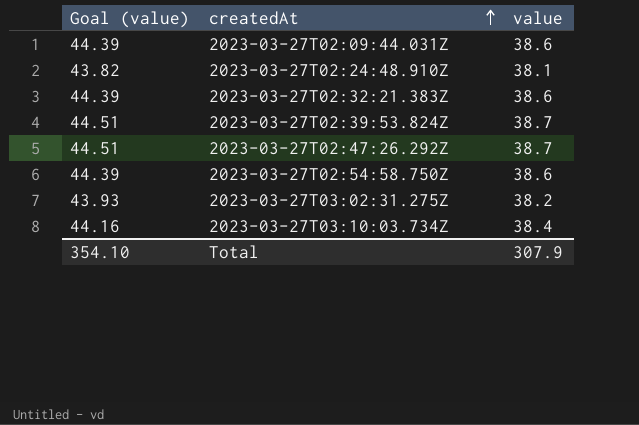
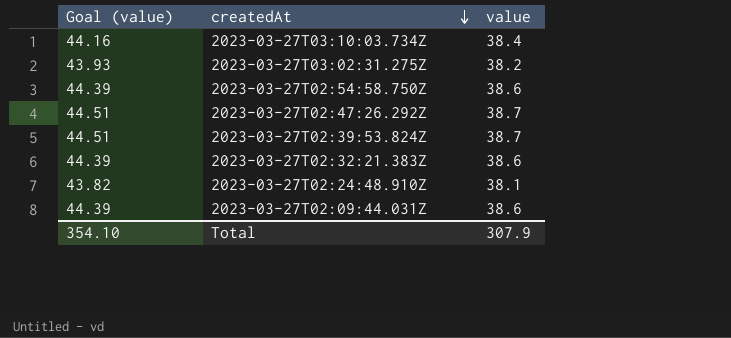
row order: createdAt ascending -> createdAt descending

